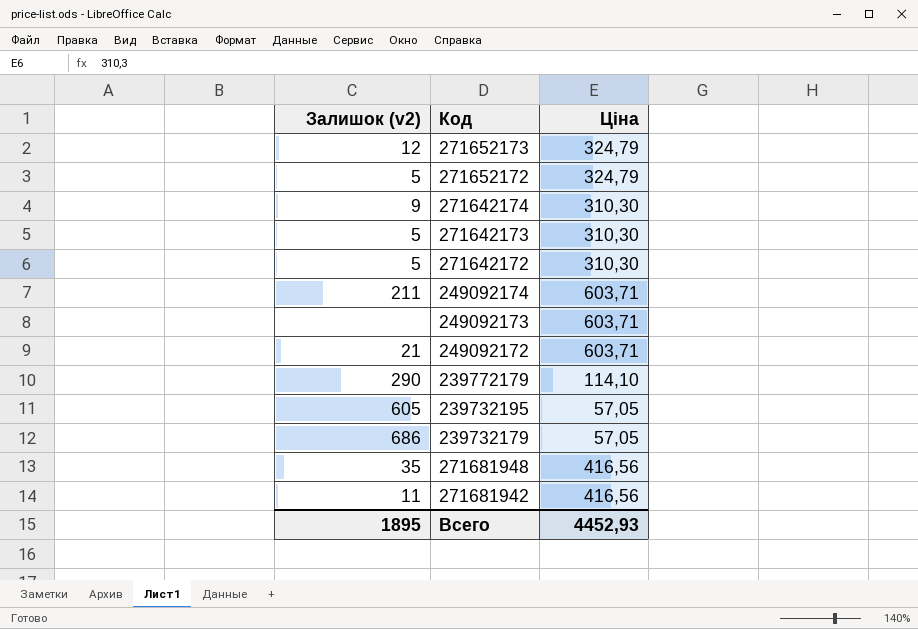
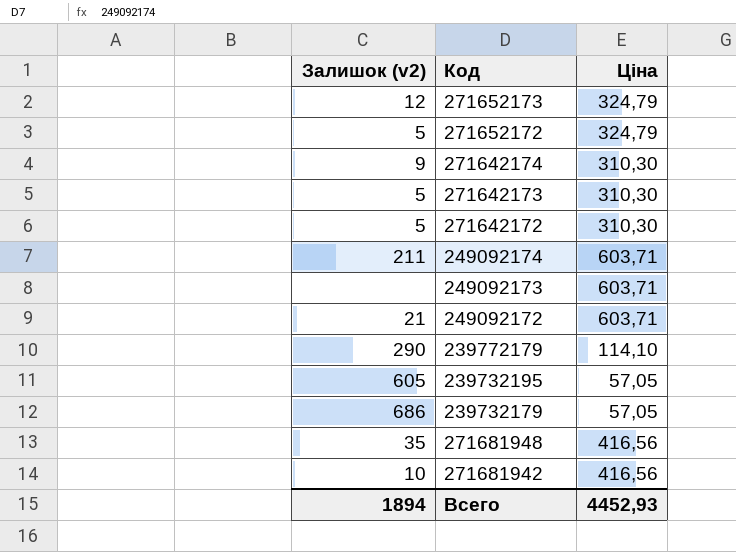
271681942 | Залишок (v2): 11 -> 10
Всего | Залишок (v2): 1895 -> 1894

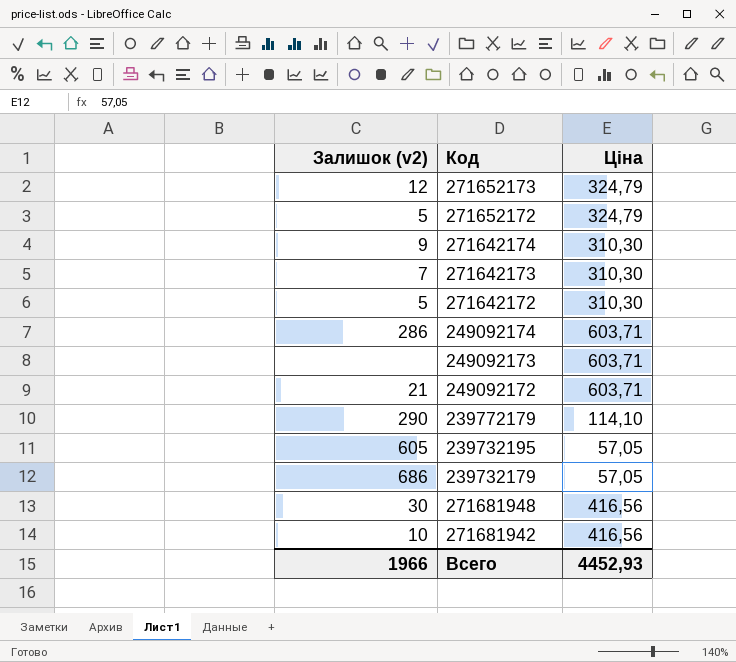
271642173 | Залишок (v2): 5 -> 7
249092174 | Залишок (v2): 211 -> 286
271681948 | Залишок (v2): 35 -> 30
Всего | Залишок (v2): 1894 -> 1966

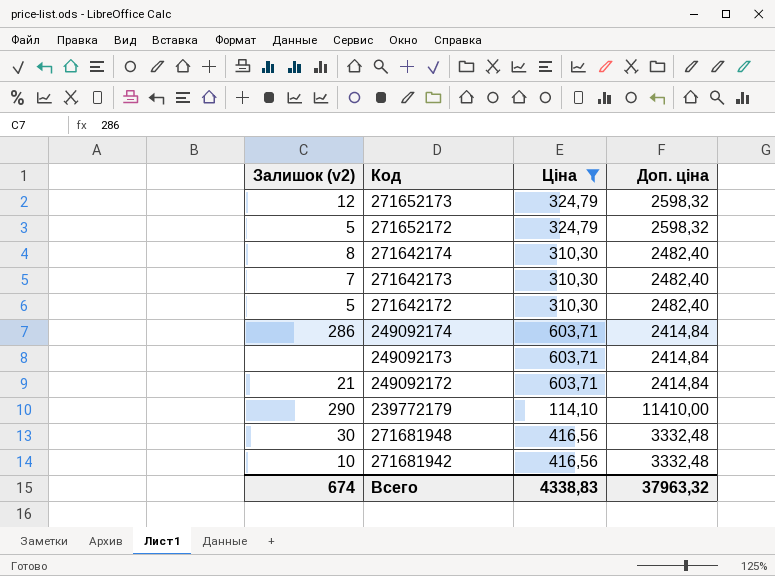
filter: none -> Ціна != 57,05
column Доп. ціна | position: none -> 4
271642174 | Залишок (v2): 9 -> 8
Всего | Залишок (v2): 1966 -> 674
Всего | Ціна: 4452,93 -> 4338,83

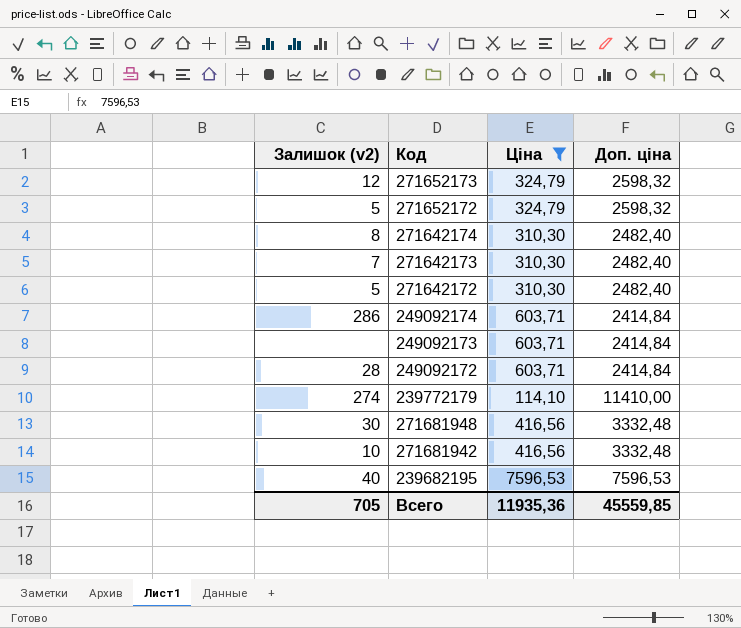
249092172 | Залишок (v2): 21 -> 28
239772179 | Залишок (v2): 290 -> 274
row 239682195: none -> 40 | 7596,53 | 7596,53
Всего | Залишок (v2): 674 -> 705
Всего | Ціна: 4338,83 -> 11935,36
Всего | Доп. ціна: 37963,32 -> 45559,85

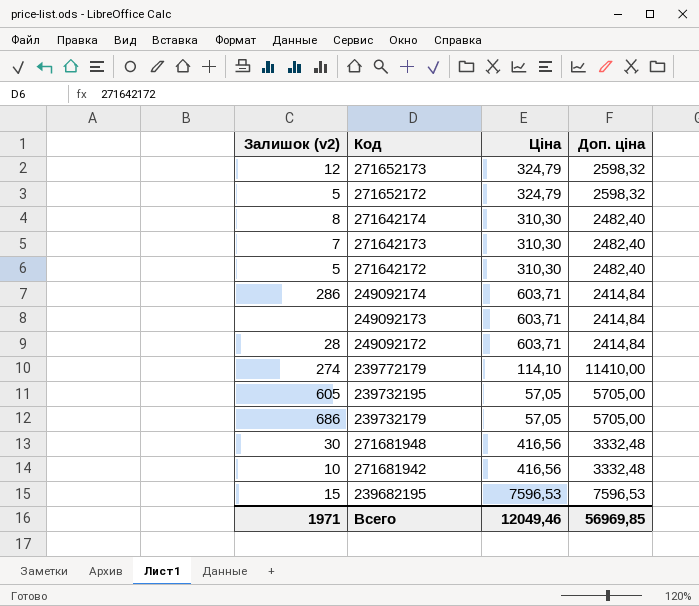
filter: Ціна != 57,05 -> none
239682195 | Залишок (v2): 40 -> 15
Всего | Залишок (v2): 705 -> 1971
Всего | Ціна: 11935,36 -> 12049,46
Всего | Доп. ціна: 45559,85 -> 56969,85

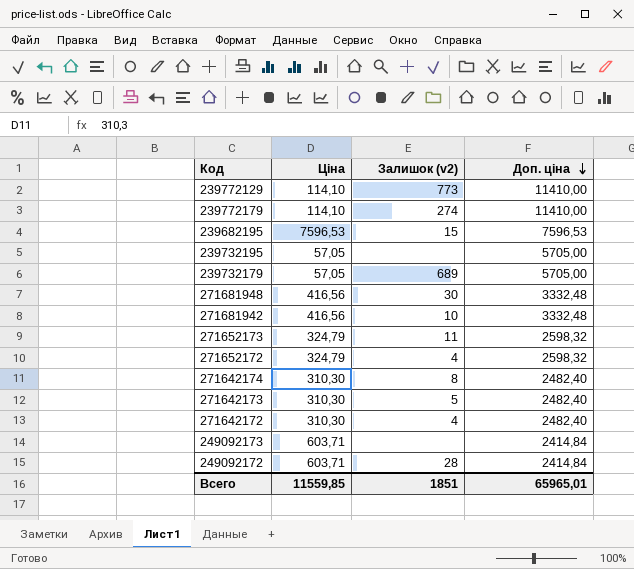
row order: none -> Доп. ціна descending
column Залишок (v2) | position: 1 -> 3
row 249092174: 286 | 603,71 | 2414,84 -> none
row 239772129: none -> 114,10 | 773 | 11410,00
239732195 | Залишок (v2): 605 -> none
239732179 | Залишок (v2): 686 -> 689
271652173 | Залишок (v2): 12 -> 11
271652172 | Залишок (v2): 5 -> 4
271642173 | Залишок (v2): 7 -> 5
271642172 | Залишок (v2): 5 -> 4
Всего | Ціна: 12049,46 -> 11559,85
Всего | Залишок (v2): 1971 -> 1851
Всего | Доп. ціна: 56969,85 -> 65965,01

